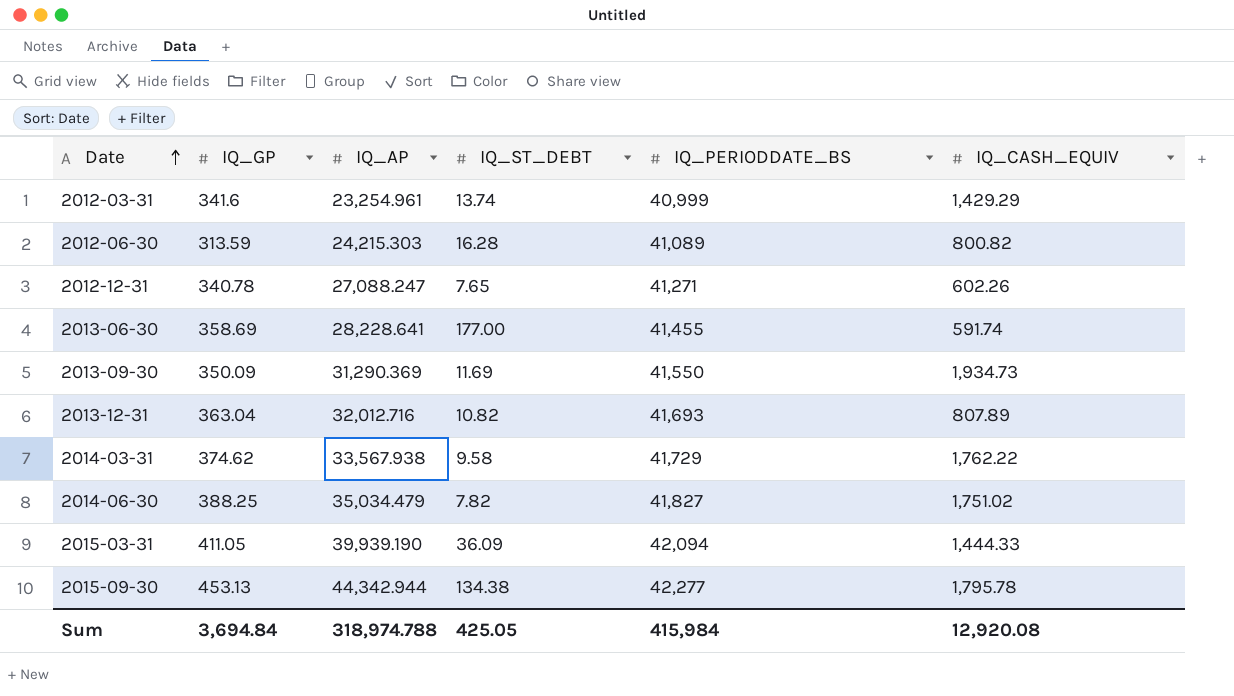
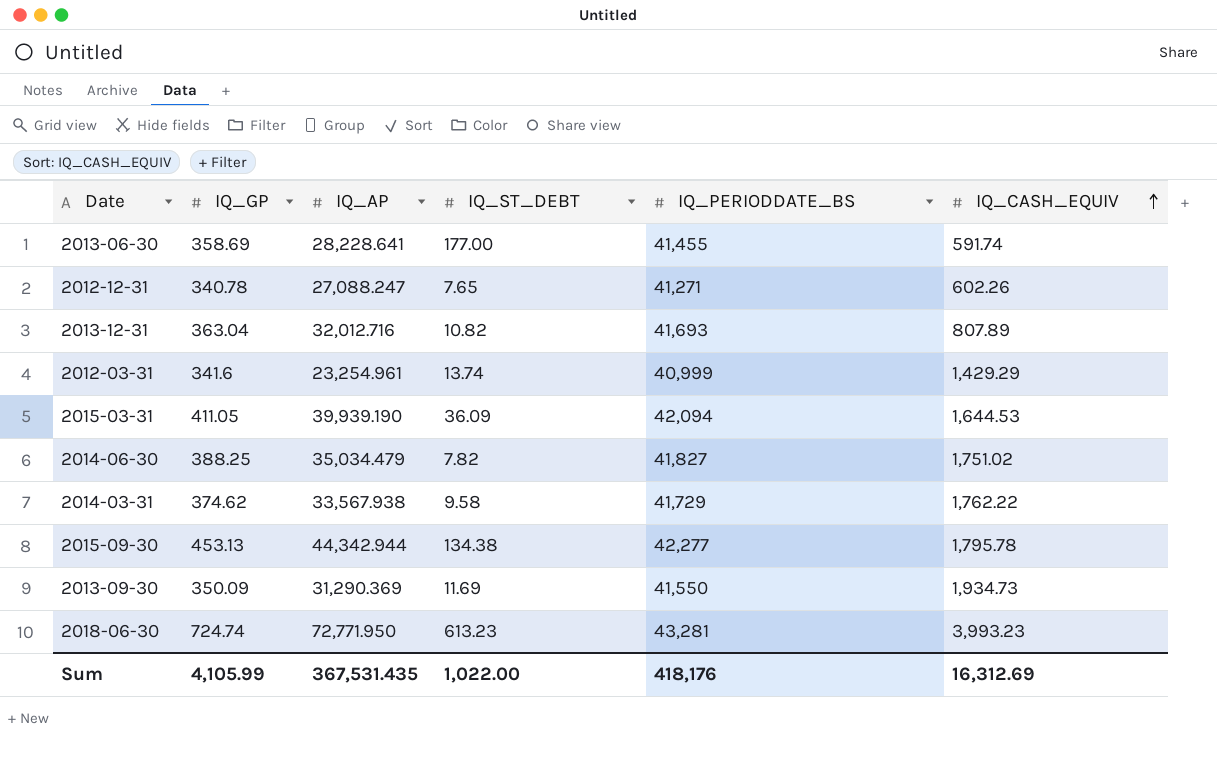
row order: Date ascending -> IQ_CASH_EQUIV ascending
row 2012-06-30: 313.59 | 24,215.303 | 16.28 | 41,089 | 800.82 -> none
2015-03-31 | IQ_CASH_EQUIV: 1,444.33 -> 1,644.53
row 2018-06-30: none -> 724.74 | 72,771.950 | 613.23 | 43,281 | 3,993.23
Sum | IQ_GP: 3,694.84 -> 4,105.99
Sum | IQ_AP: 318,974.788 -> 367,531.435
Sum | IQ_ST_DEBT: 425.05 -> 1,022.00
Sum | IQ_PERIODDATE_BS: 415,984 -> 418,176
Sum | IQ_CASH_EQUIV: 12,920.08 -> 16,312.69

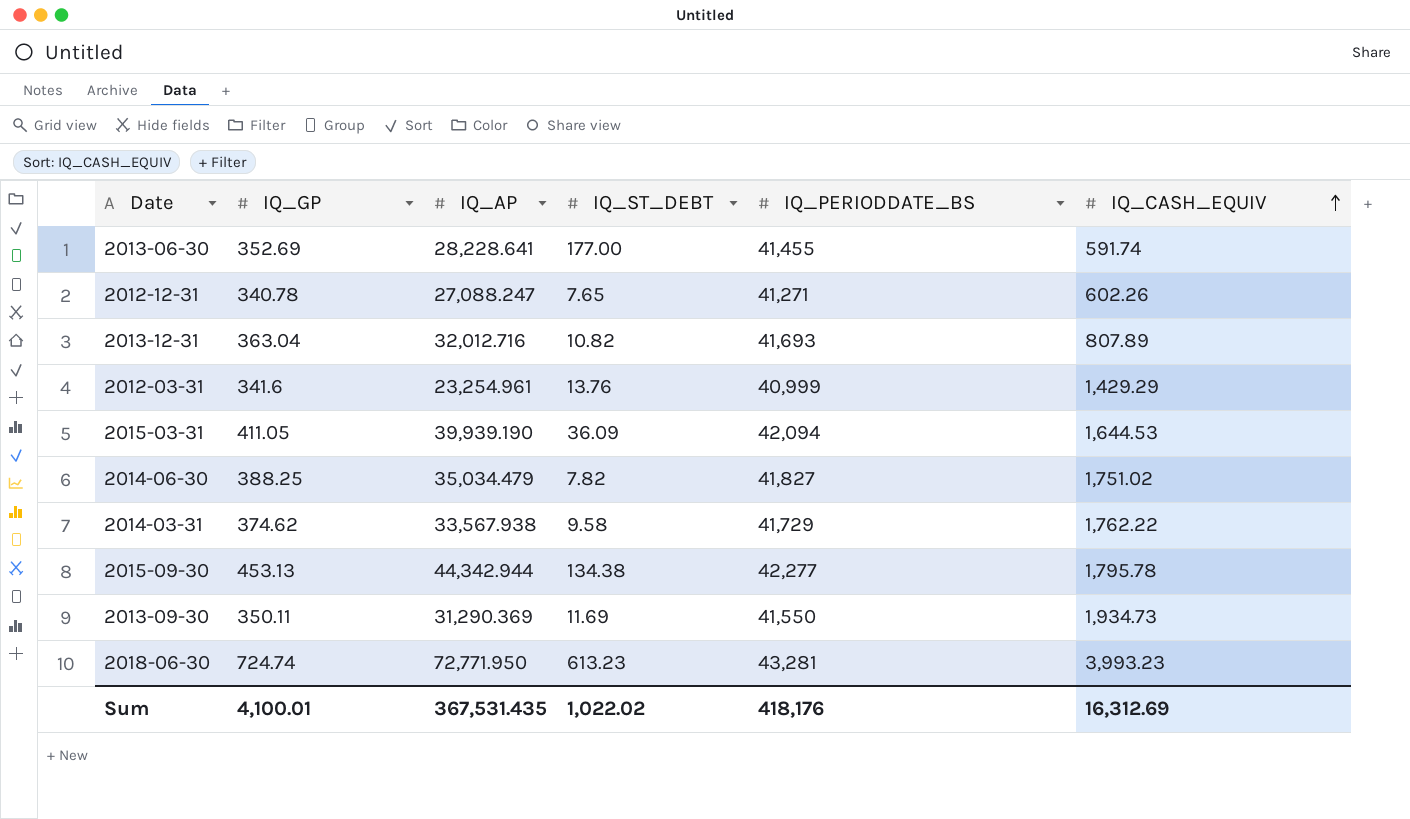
2013-06-30 | IQ_GP: 358.69 -> 352.69
2012-03-31 | IQ_ST_DEBT: 13.74 -> 13.76
2013-09-30 | IQ_GP: 350.09 -> 350.11
Sum | IQ_GP: 4,105.99 -> 4,100.01
Sum | IQ_ST_DEBT: 1,022.00 -> 1,022.02

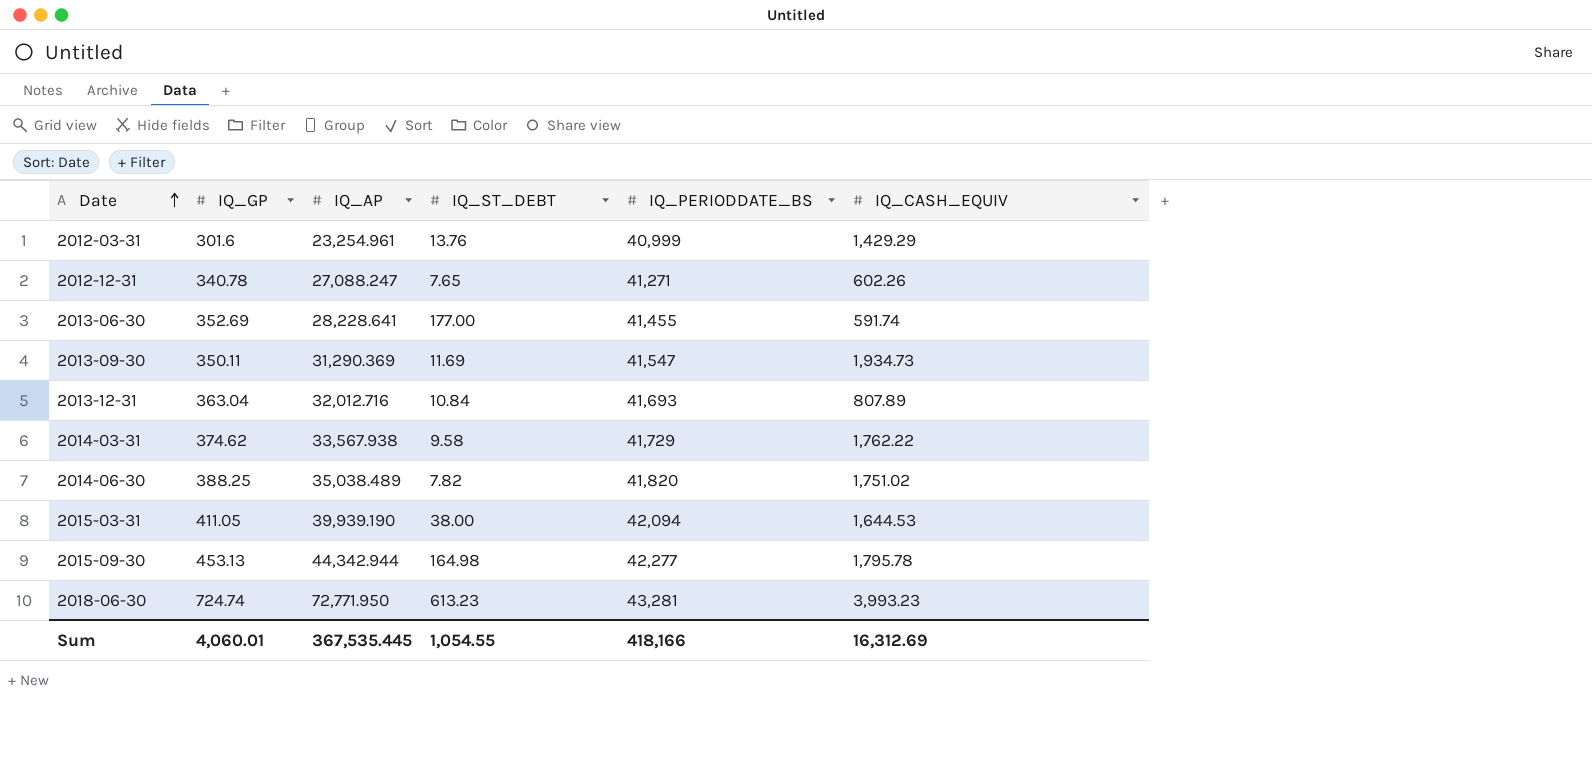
row order: IQ_CASH_EQUIV ascending -> Date ascending
2012-03-31 | IQ_GP: 341.6 -> 301.6
2013-09-30 | IQ_PERIODDATE_BS: 41,550 -> 41,547
2013-12-31 | IQ_ST_DEBT: 10.82 -> 10.84
2014-06-30 | IQ_AP: 35,034.479 -> 35,038.489
2014-06-30 | IQ_PERIODDATE_BS: 41,827 -> 41,820
2015-03-31 | IQ_ST_DEBT: 36.09 -> 38.00
2015-09-30 | IQ_ST_DEBT: 134.38 -> 164.98
Sum | IQ_GP: 4,100.01 -> 4,060.01
Sum | IQ_AP: 367,531.435 -> 367,535.445
Sum | IQ_ST_DEBT: 1,022.02 -> 1,054.55
Sum | IQ_PERIODDATE_BS: 418,176 -> 418,166

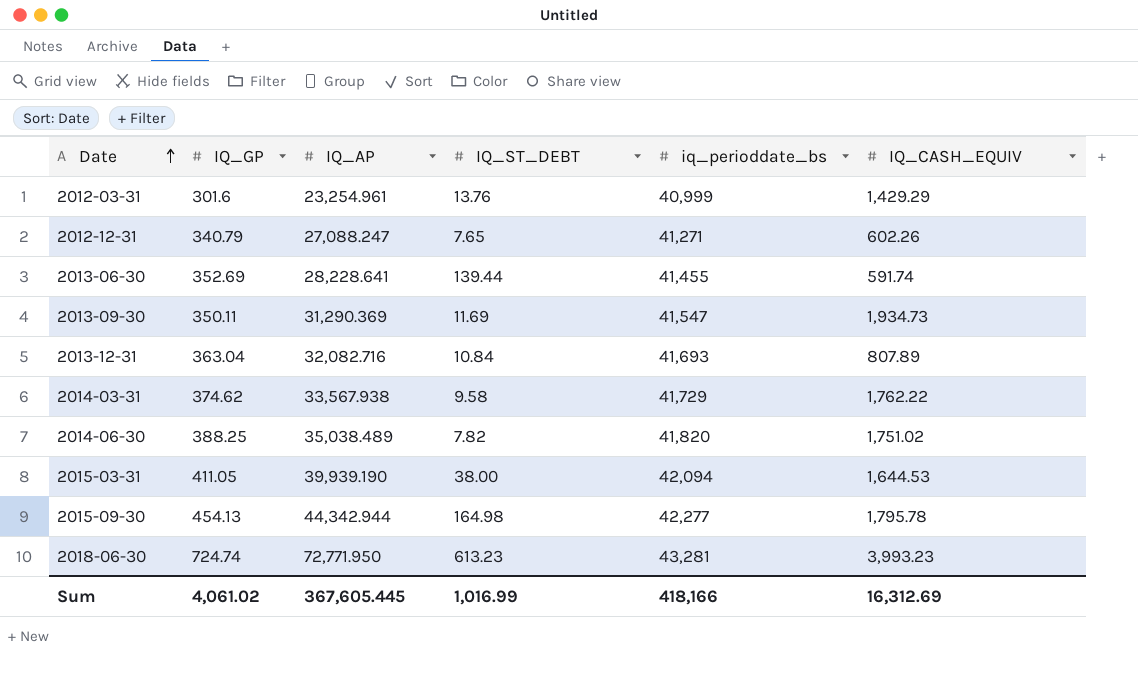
column name: IQ_PERIODDATE_BS -> iq_perioddate_bs
2012-12-31 | IQ_GP: 340.78 -> 340.79
2013-06-30 | IQ_ST_DEBT: 177.00 -> 139.44
2013-12-31 | IQ_AP: 32,012.716 -> 32,082.716
2015-09-30 | IQ_GP: 453.13 -> 454.13
Sum | IQ_GP: 4,060.01 -> 4,061.02
Sum | IQ_AP: 367,535.445 -> 367,605.445
Sum | IQ_ST_DEBT: 1,054.55 -> 1,016.99

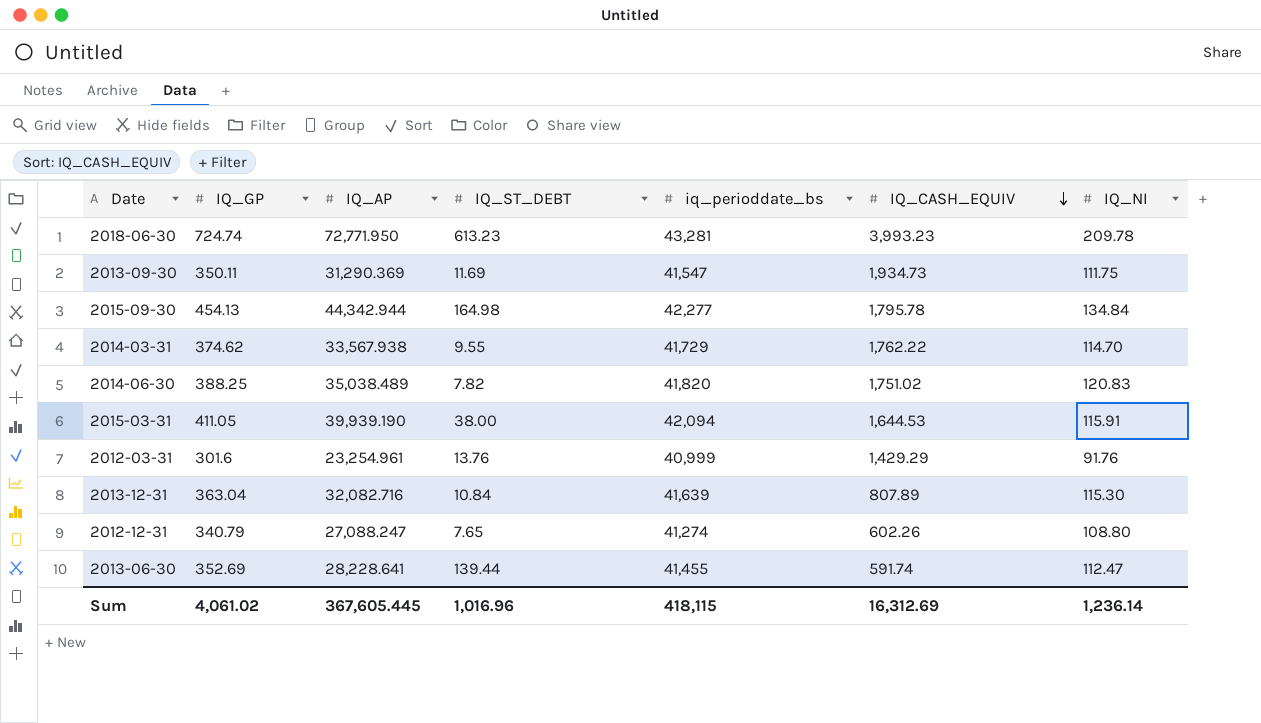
row order: Date ascending -> IQ_CASH_EQUIV descending
column IQ_NI | position: none -> 7
2014-03-31 | IQ_ST_DEBT: 9.58 -> 9.55
2013-12-31 | iq_perioddate_bs: 41,693 -> 41,639
2012-12-31 | iq_perioddate_bs: 41,271 -> 41,274
Sum | IQ_ST_DEBT: 1,016.99 -> 1,016.96
Sum | iq_perioddate_bs: 418,166 -> 418,115

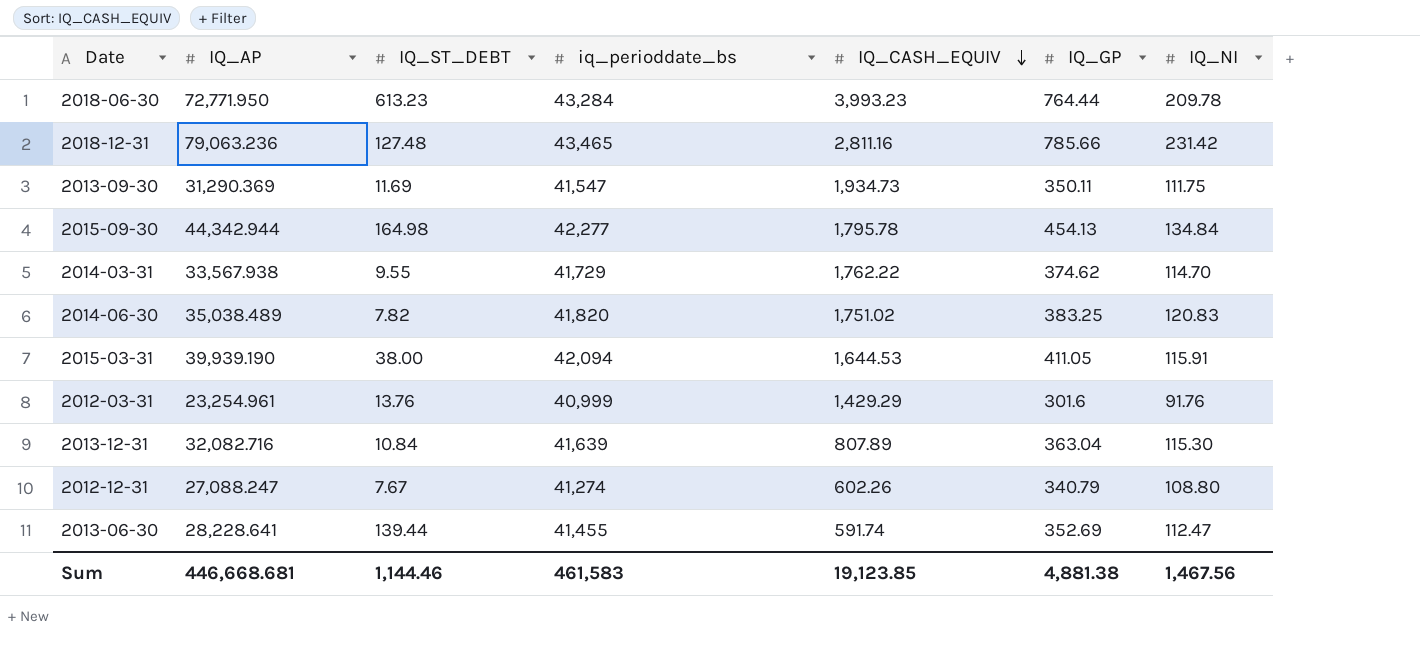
column IQ_GP | position: 2 -> 6
2018-06-30 | iq_perioddate_bs: 43,281 -> 43,284
2018-06-30 | IQ_GP: 724.74 -> 764.44
row 2018-12-31: none -> 79,063.236 | 127.48 | 43,465 | 2,811.16 | 785.66 | 231.42
2014-06-30 | IQ_GP: 388.25 -> 383.25
2012-12-31 | IQ_ST_DEBT: 7.65 -> 7.67
Sum | IQ_AP: 367,605.445 -> 446,668.681
Sum | IQ_ST_DEBT: 1,016.96 -> 1,144.46
Sum | iq_perioddate_bs: 418,115 -> 461,583
Sum | IQ_CASH_EQUIV: 16,312.69 -> 19,123.85
Sum | IQ_GP: 4,061.02 -> 4,881.38
Sum | IQ_NI: 1,236.14 -> 1,467.56

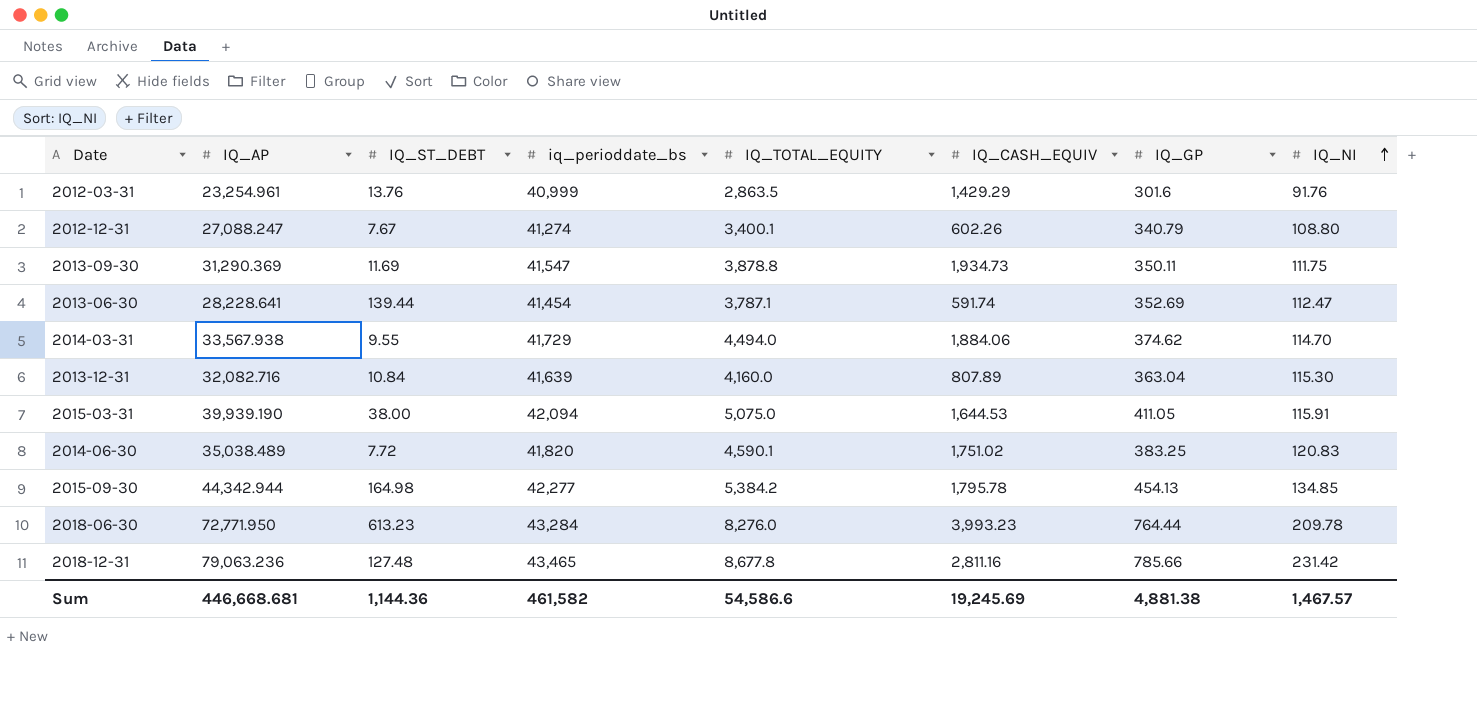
row order: IQ_CASH_EQUIV descending -> IQ_NI ascending
column IQ_TOTAL_EQUITY | position: none -> 5
2013-06-30 | iq_perioddate_bs: 41,455 -> 41,454
2014-03-31 | IQ_CASH_EQUIV: 1,762.22 -> 1,884.06
2014-06-30 | IQ_ST_DEBT: 7.82 -> 7.72
2015-09-30 | IQ_NI: 134.84 -> 134.85
Sum | IQ_ST_DEBT: 1,144.46 -> 1,144.36
Sum | iq_perioddate_bs: 461,583 -> 461,582
Sum | IQ_CASH_EQUIV: 19,123.85 -> 19,245.69
Sum | IQ_NI: 1,467.56 -> 1,467.57

